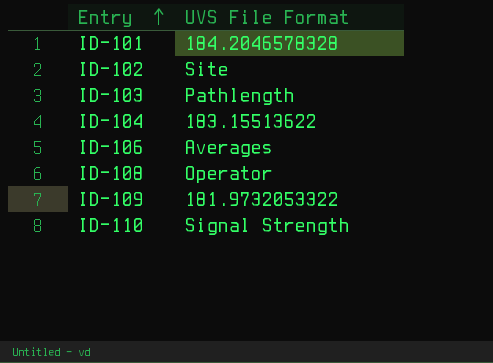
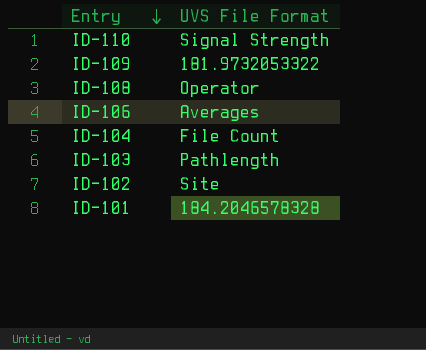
row order: Entry ascending -> Entry descending
ID-104 | UVS File Format: 183.15513622 -> File Count

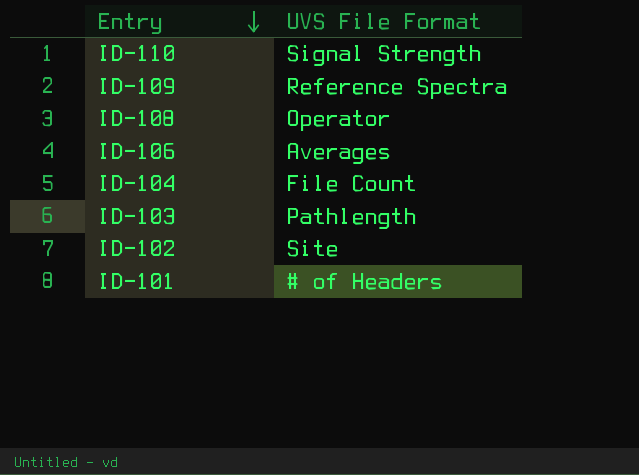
ID-109 | UVS File Format: 181.9732053322 -> Reference Spectra
ID-101 | UVS File Format: 184.2046578328 -> # of Headers

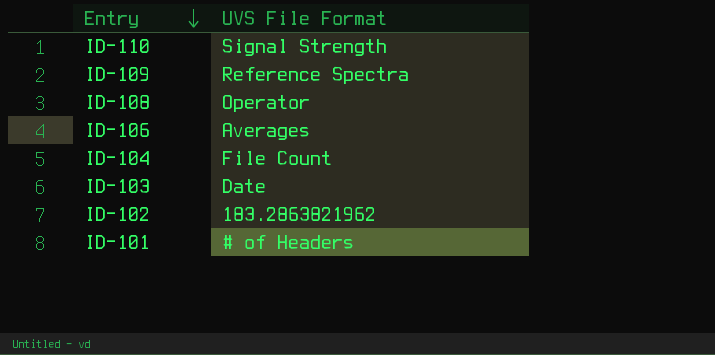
ID-103 | UVS File Format: Pathlength -> Date
ID-102 | UVS File Format: Site -> 183.2863821962

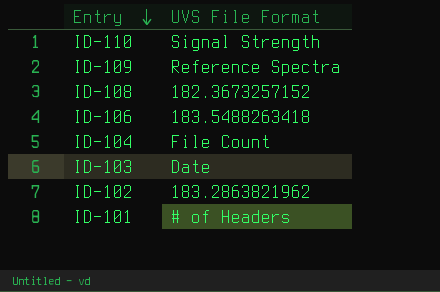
ID-108 | UVS File Format: Operator -> 182.3673257152
ID-106 | UVS File Format: Averages -> 183.5488263418

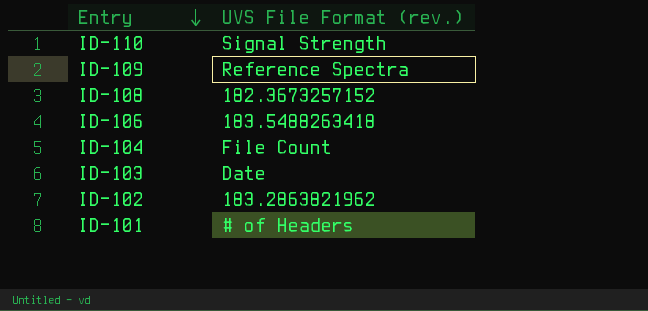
column name: UVS File Format -> UVS File Format (rev.)

